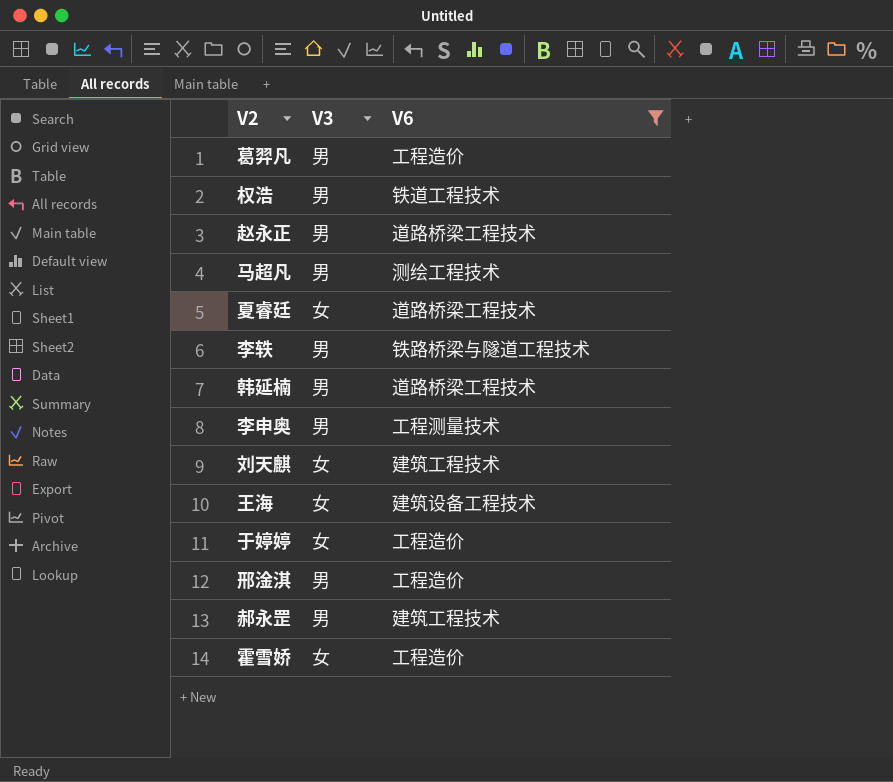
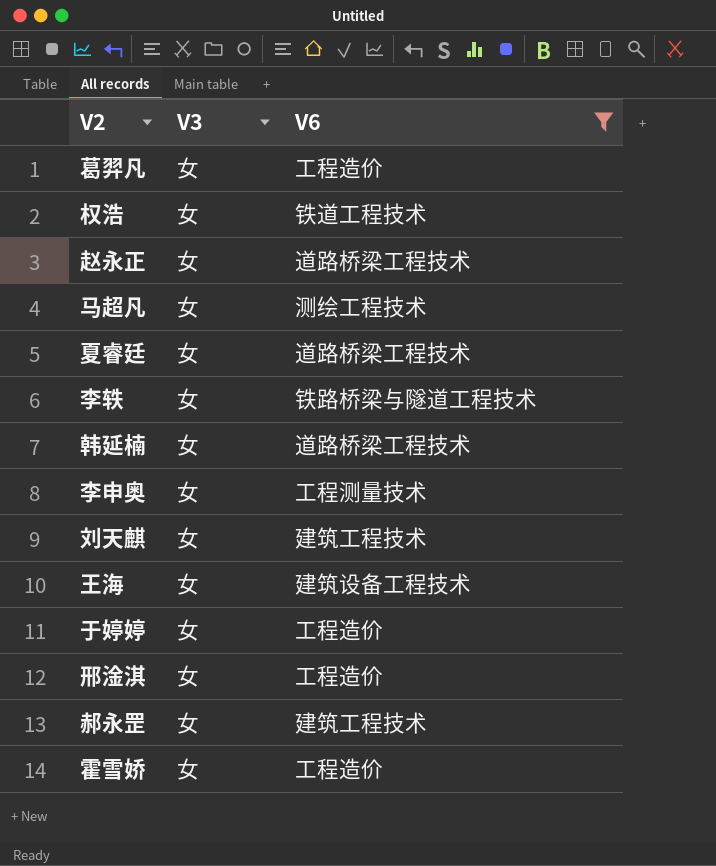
葛羿凡 | V3: 男 -> 女
权浩 | V3: 男 -> 女
赵永正 | V3: 男 -> 女
马超凡 | V3: 男 -> 女
李轶 | V3: 男 -> 女
韩延楠 | V3: 男 -> 女
李申奥 | V3: 男 -> 女
邢淦淇 | V3: 男 -> 女
郝永罡 | V3: 男 -> 女

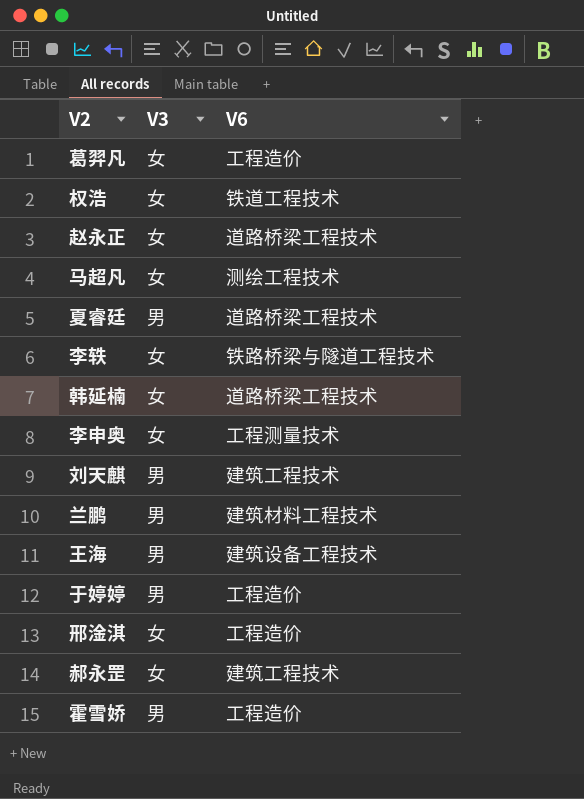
filter: V6 != 建筑材料工程技术 -> none
夏睿廷 | V3: 女 -> 男
刘天麒 | V3: 女 -> 男
王海 | V3: 女 -> 男
于婷婷 | V3: 女 -> 男
霍雪娇 | V3: 女 -> 男

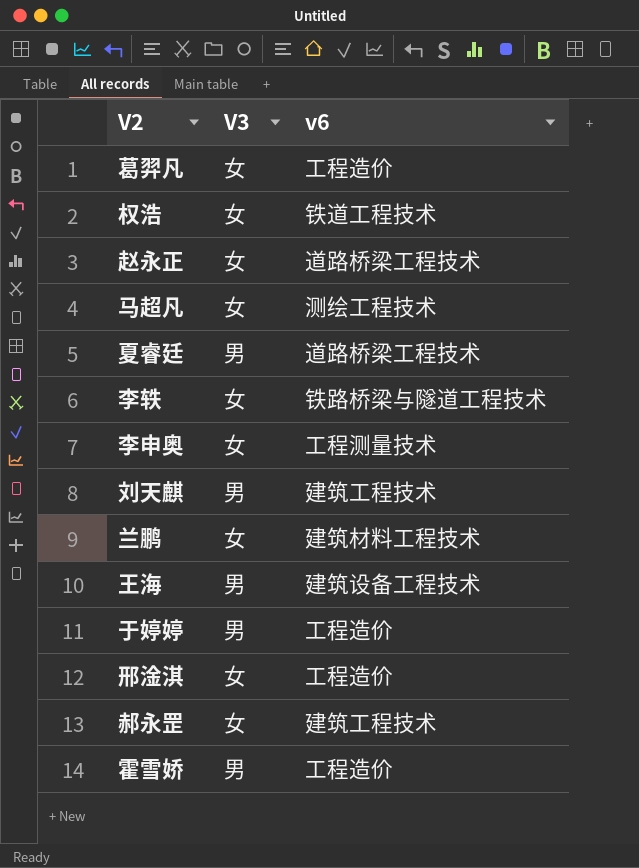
column name: V6 -> v6
row 韩延楠: 女 | 道路桥梁工程技术 -> none
兰鹏 | V3: 男 -> 女

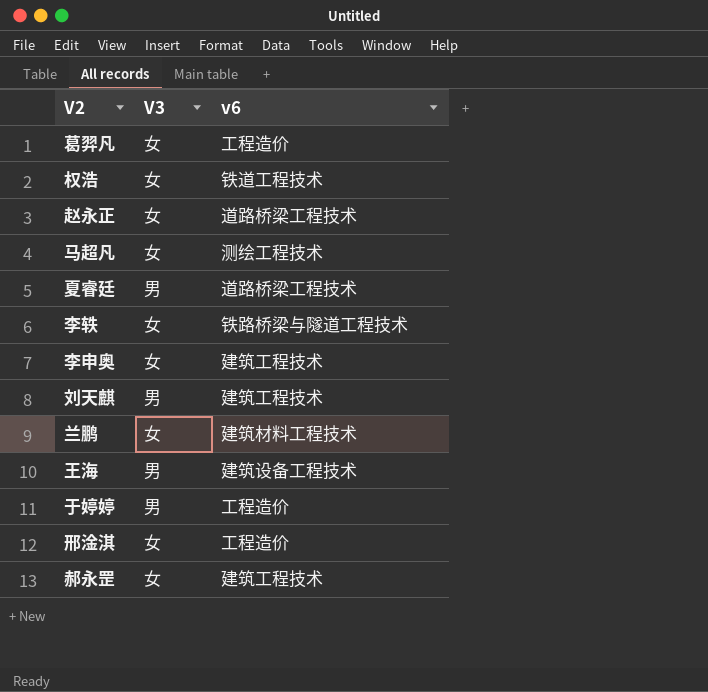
row 霍雪娇: 男 | 工程造价 -> none
李申奥 | v6: 工程测量技术 -> 建筑工程技术

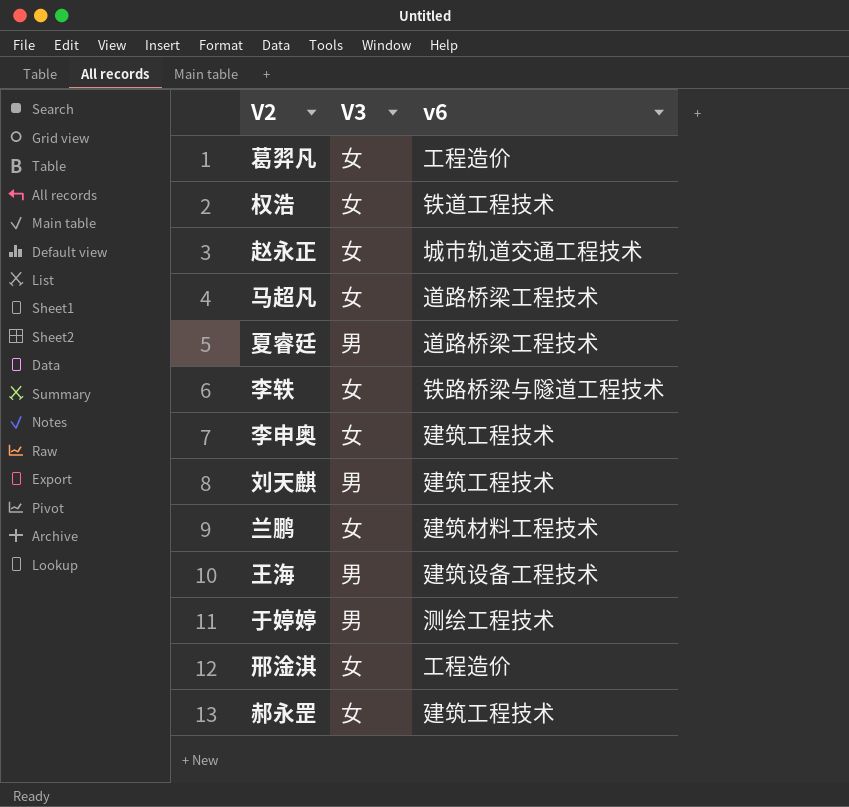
赵永正 | v6: 道路桥梁工程技术 -> 城市轨道交通工程技术
马超凡 | v6: 测绘工程技术 -> 道路桥梁工程技术
于婷婷 | v6: 工程造价 -> 测绘工程技术

